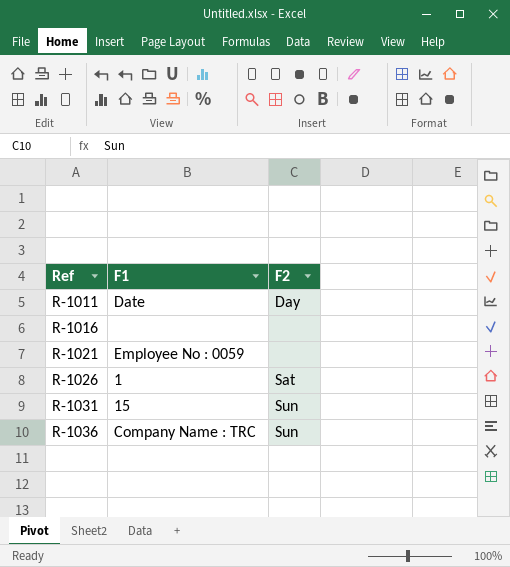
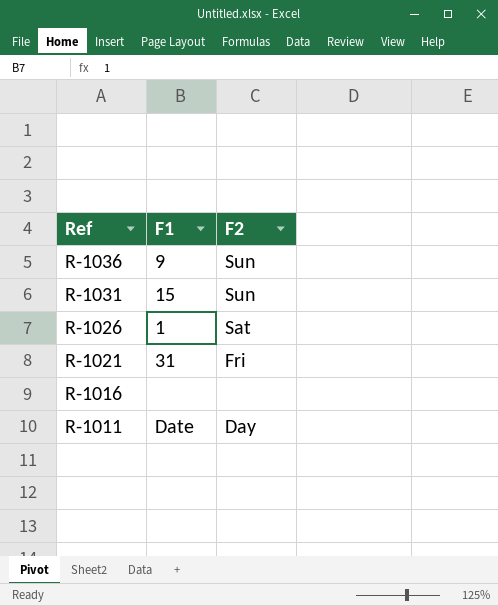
row order: Ref ascending -> Ref descending
R-1036 | F1: Company Name : TRC -> 9
R-1021 | F1: Employee No : 0059 -> 31
R-1021 | F2: none -> Fri

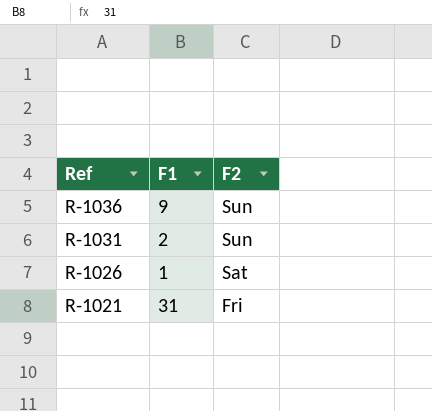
row R-1016: none | none -> none
row R-1011: Date | Day -> none
R-1031 | F1: 15 -> 2

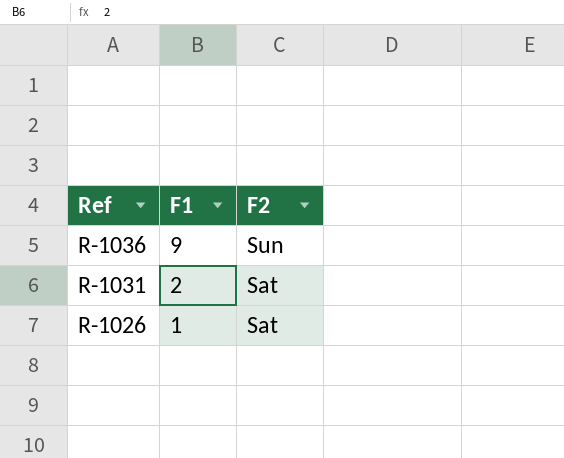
row R-1021: 31 | Fri -> none
R-1031 | F2: Sun -> Sat

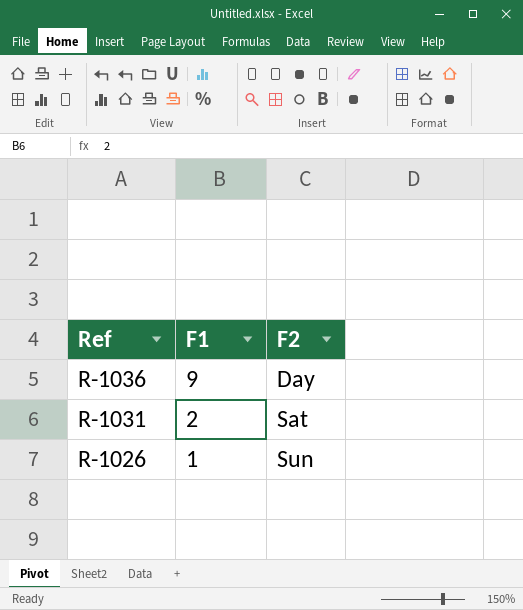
R-1036 | F2: Sun -> Day
R-1026 | F2: Sat -> Sun

